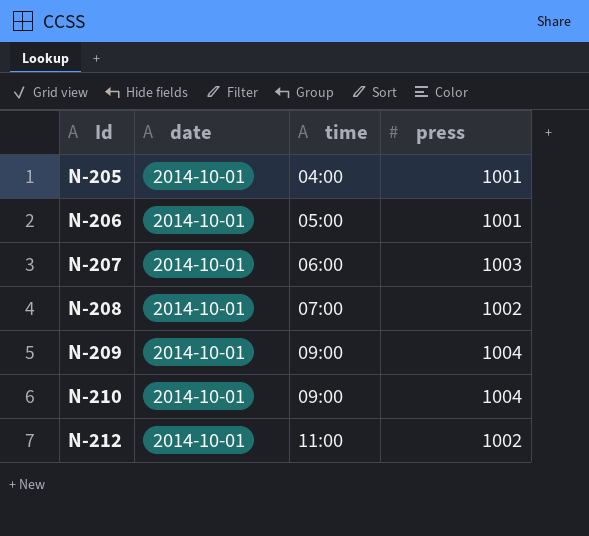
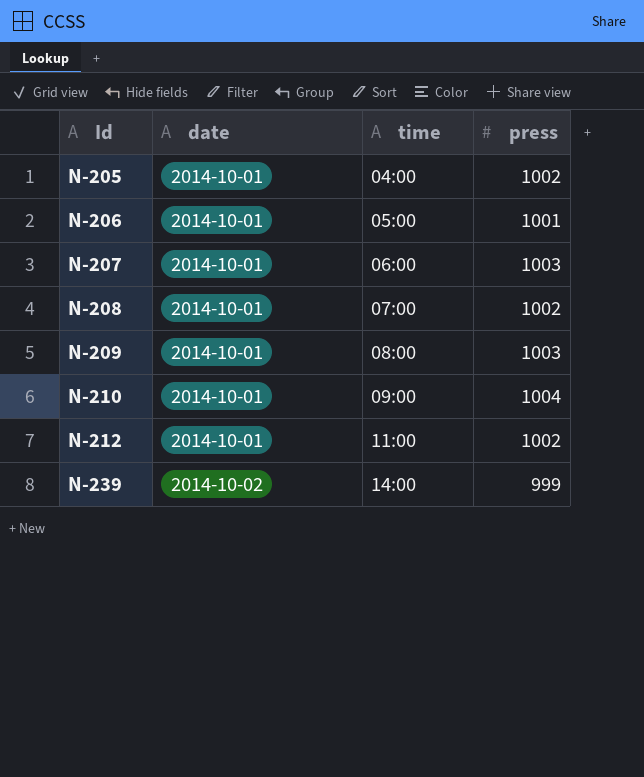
N-205 | press: 1001 -> 1002
N-209 | time: 09:00 -> 08:00
N-209 | press: 1004 -> 1003
row N-239: none -> 2014-10-02 | 14:00 | 999

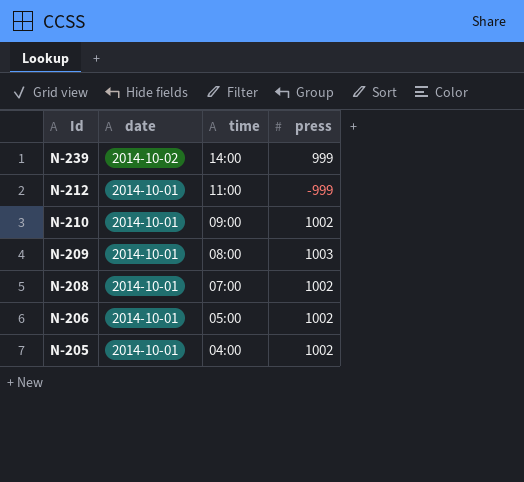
row order: Id ascending -> Id descending
row N-207: 2014-10-01 | 06:00 | 1003 -> none
N-212 | press: 1002 -> -999
N-210 | press: 1004 -> 1002
N-206 | press: 1001 -> 1002

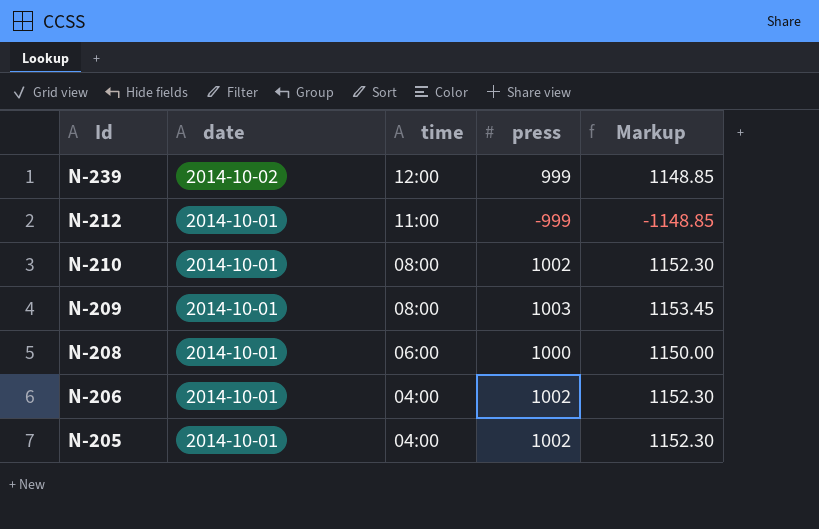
column Markup | formula: none -> [press] * 1.15
N-239 | time: 14:00 -> 12:00
N-210 | time: 09:00 -> 08:00
N-208 | time: 07:00 -> 06:00
N-208 | press: 1002 -> 1000
N-206 | time: 05:00 -> 04:00

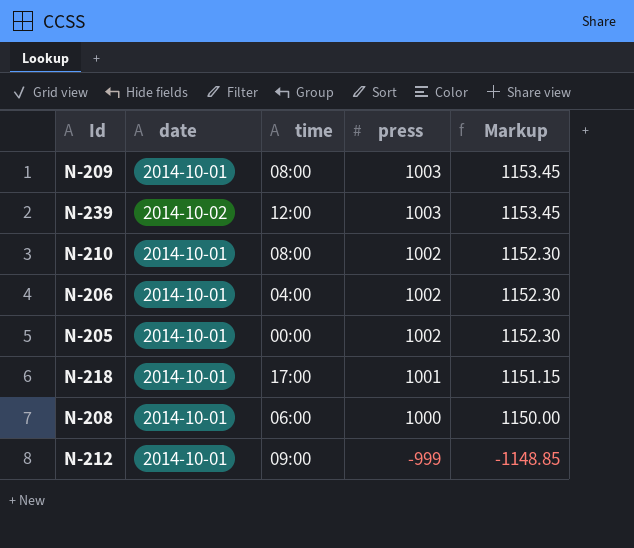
row order: Id descending -> press descending
N-239 | press: 999 -> 1003
N-239 | Markup: 1148.85 -> 1153.45
N-205 | time: 04:00 -> 00:00
row N-218: none -> 2014-10-01 | 17:00 | 1001 | 1151.15
N-212 | time: 11:00 -> 09:00

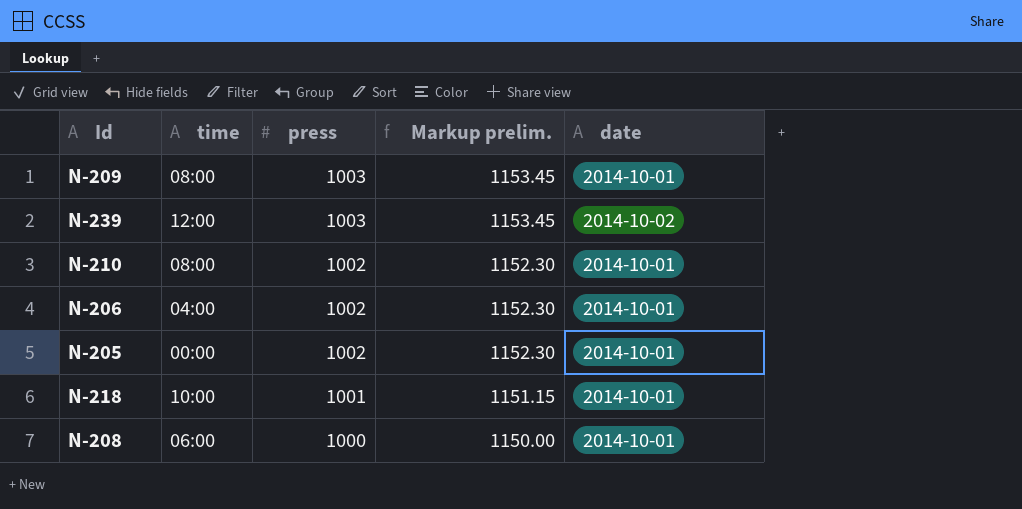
column name: Markup -> Markup prelim.
column date | position: 2 -> 5
row N-212: 2014-10-01 | 09:00 | -999 | -1148.85 -> none
N-218 | time: 17:00 -> 10:00

